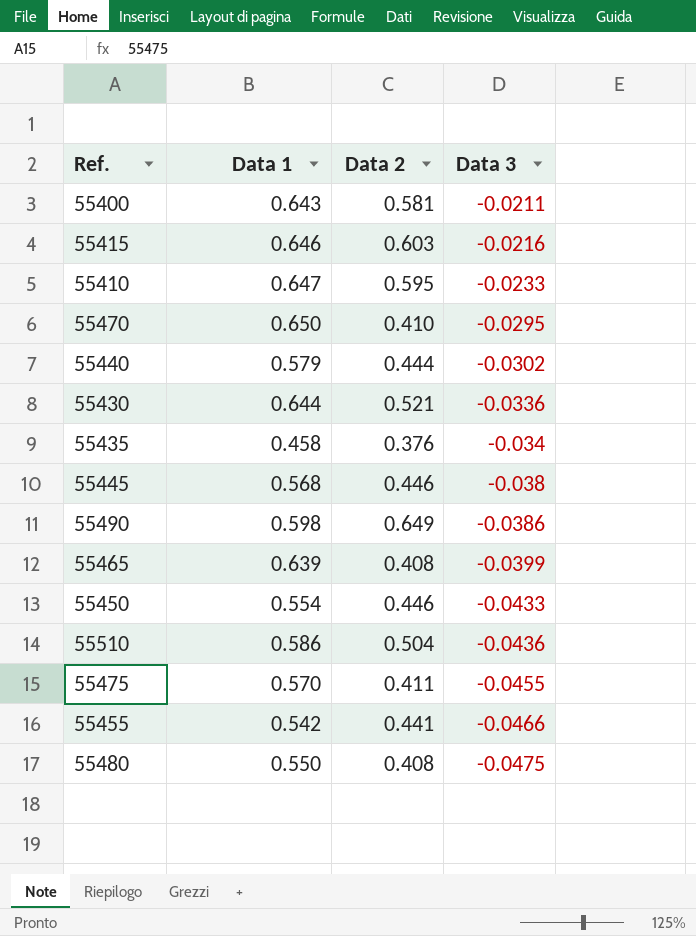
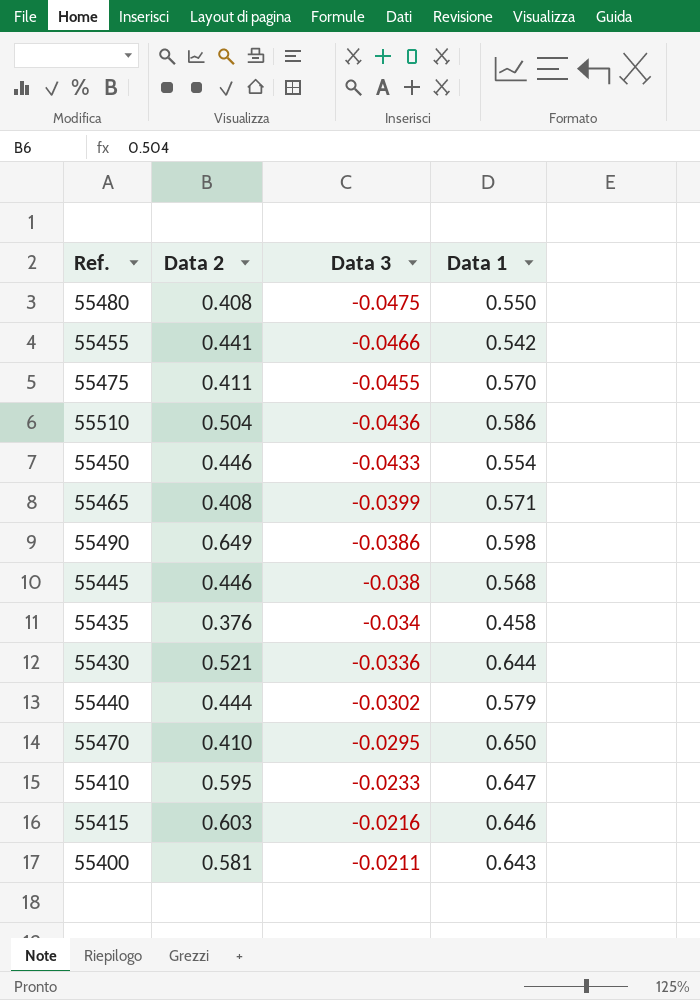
row order: Data 3 descending -> Data 3 ascending
column Data 1 | position: 2 -> 4
55465 | Data 1: 0.639 -> 0.571

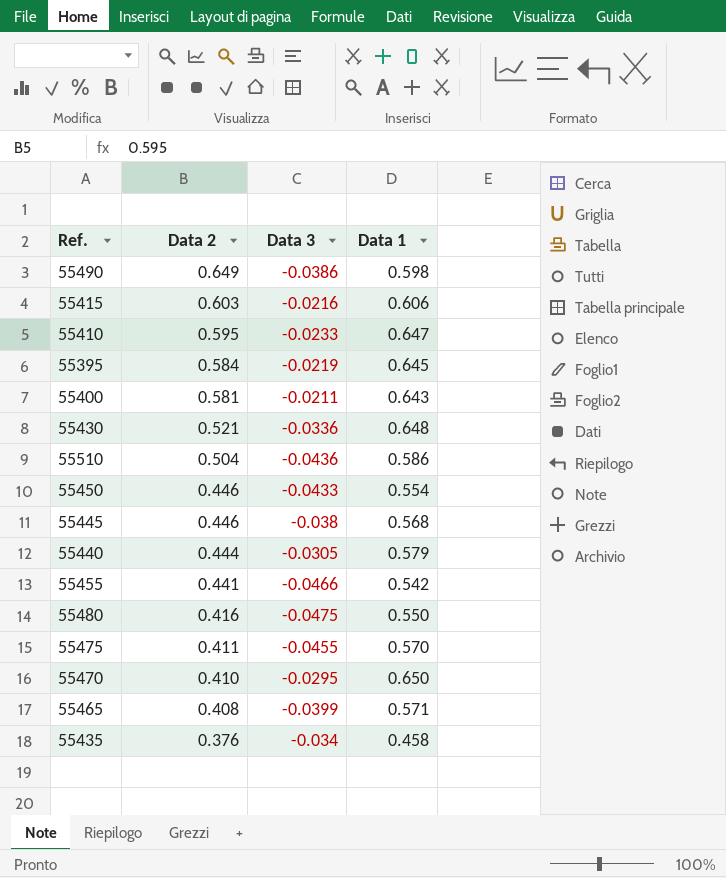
row order: Data 3 ascending -> Data 2 descending
55415 | Data 1: 0.646 -> 0.606
row 55395: none -> 0.584 | -0.0219 | 0.645
55430 | Data 1: 0.644 -> 0.648
55440 | Data 3: -0.0302 -> -0.0305
55480 | Data 2: 0.408 -> 0.416

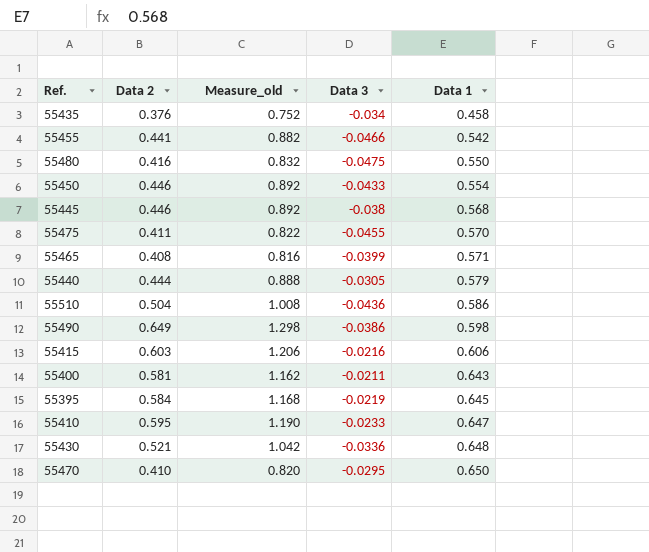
row order: Data 2 descending -> Data 1 ascending
column Measure_old | formula: none -> [Data 2] * 2

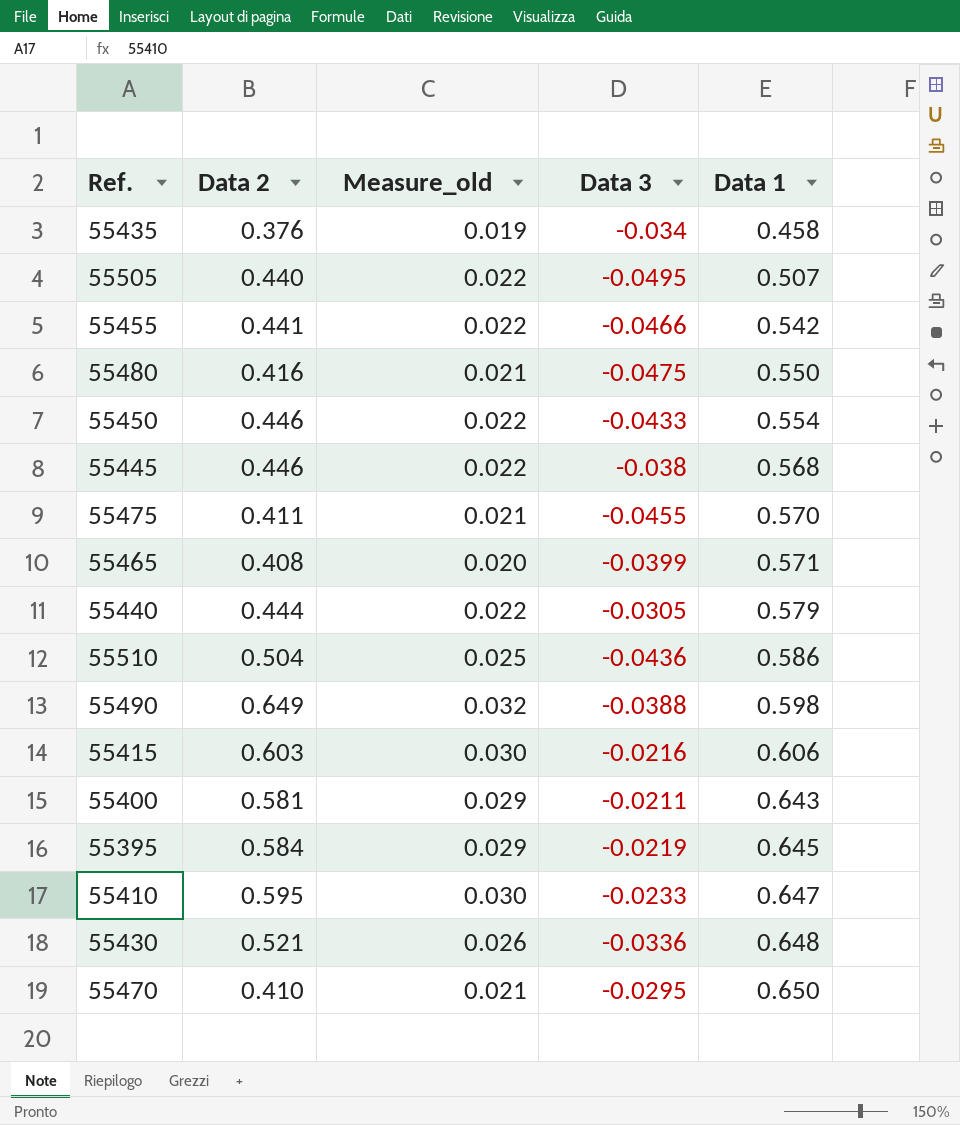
column Measure_old | formula: [Data 2] * 2 -> [Data 2] * 0.05
row 55505: none -> 0.440 | 0.022 | -0.0495 | 0.507
55490 | Data 3: -0.0386 -> -0.0388

